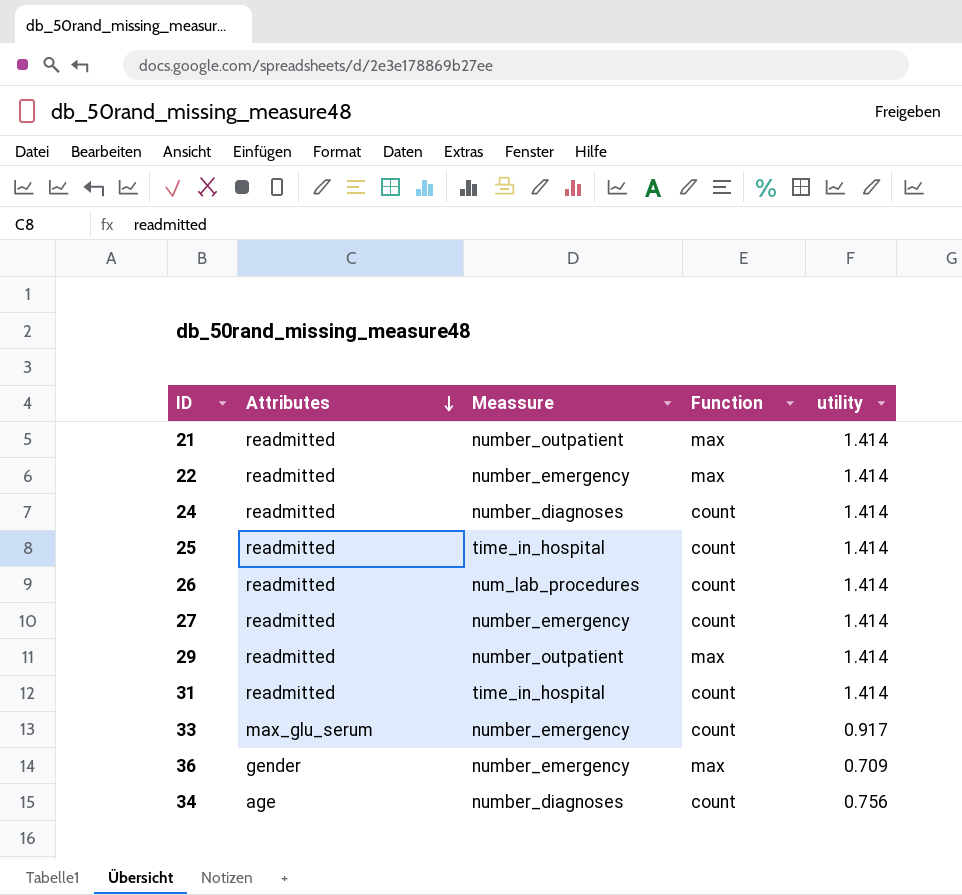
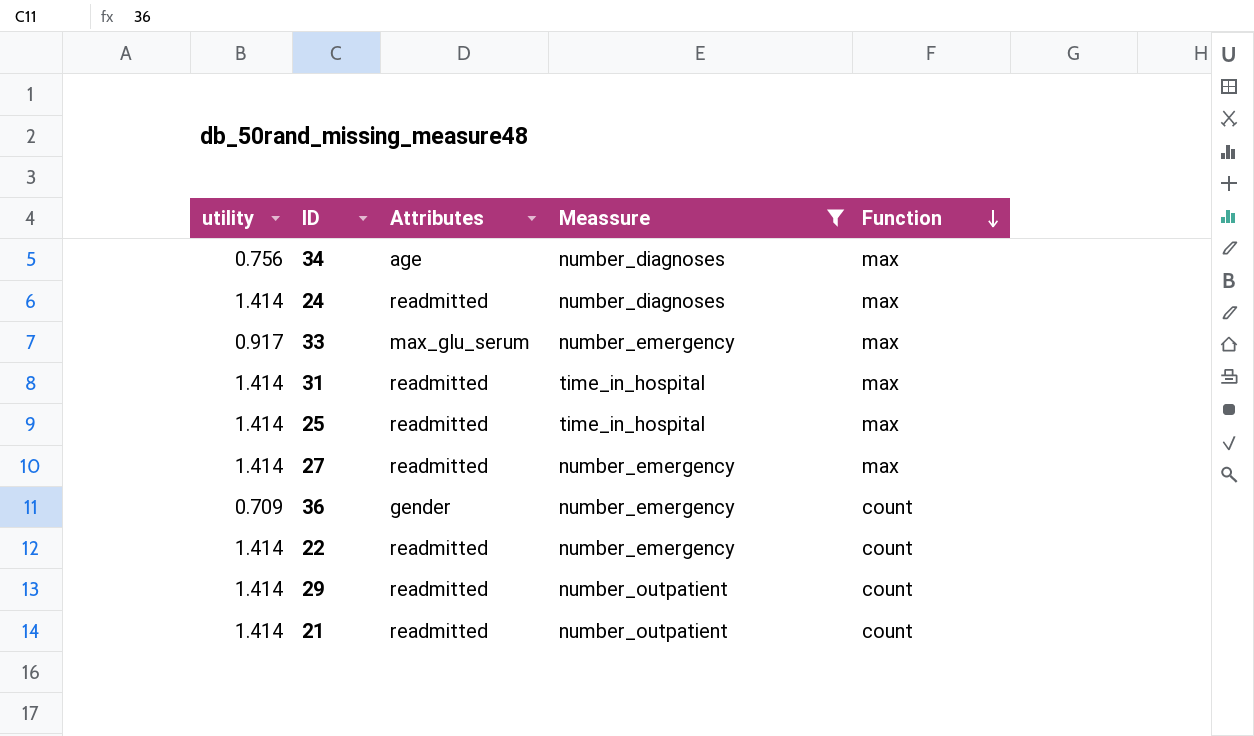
filter: none -> Meassure != num_lab_procedures
row order: Attributes descending -> Function descending
column utility | position: 5 -> 1
34 | Function: count -> max
24 | Function: count -> max
33 | Function: count -> max
31 | Function: count -> max
25 | Function: count -> max
27 | Function: count -> max
36 | Function: max -> count
22 | Function: max -> count
29 | Function: max -> count
21 | Function: max -> count

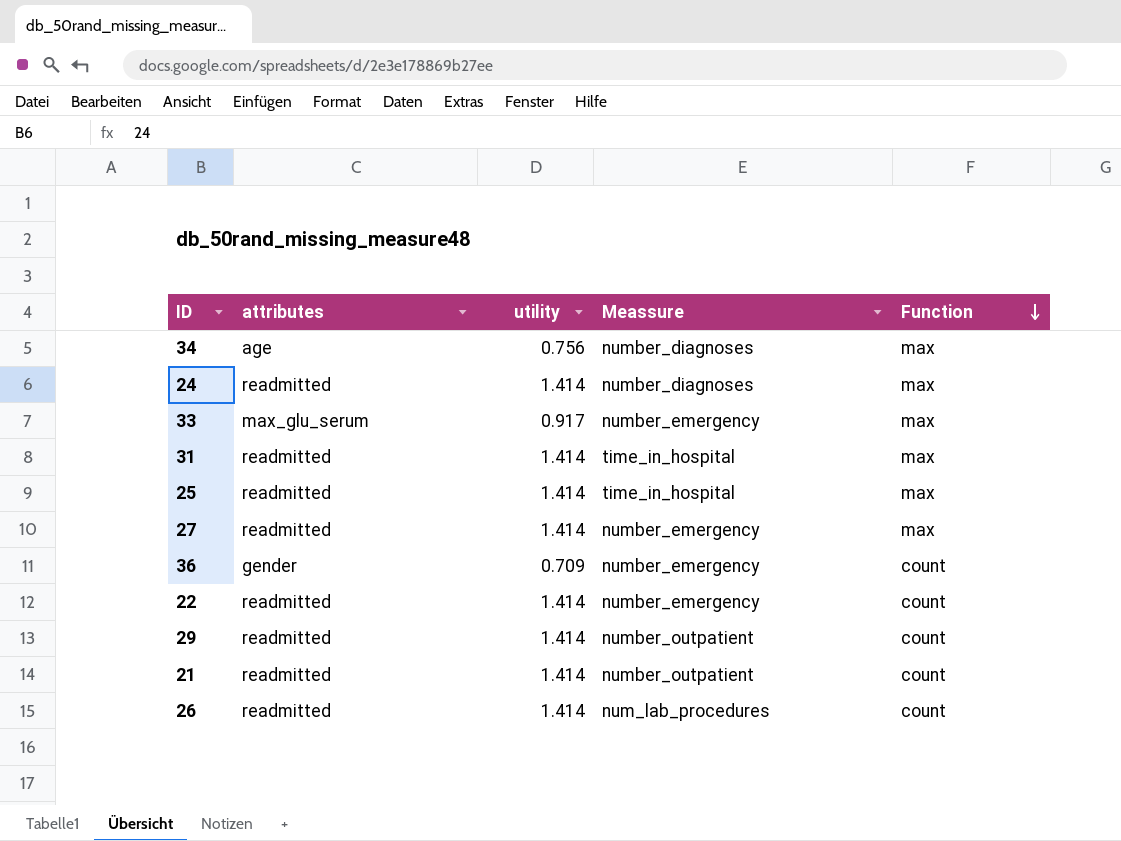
filter: Meassure != num_lab_procedures -> none
column name: Attributes -> attributes
column utility | position: 1 -> 3

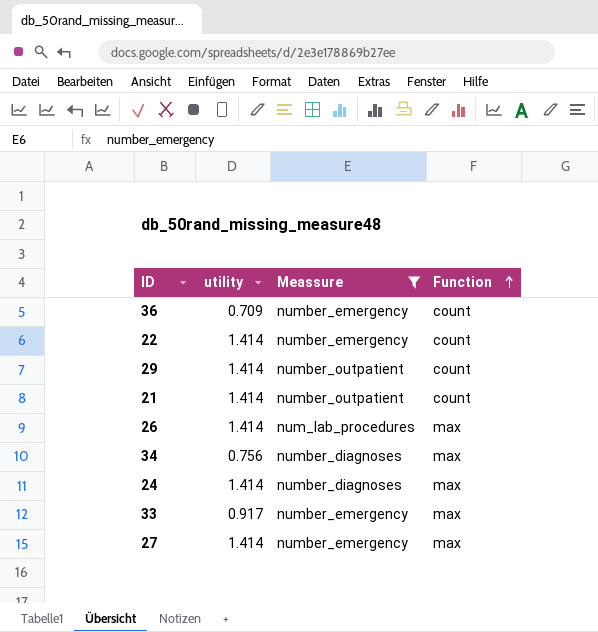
filter: none -> Meassure != time_in_hospital
row order: Function descending -> Function ascending
column attributes | position: 2 -> none
26 | Function: count -> max

